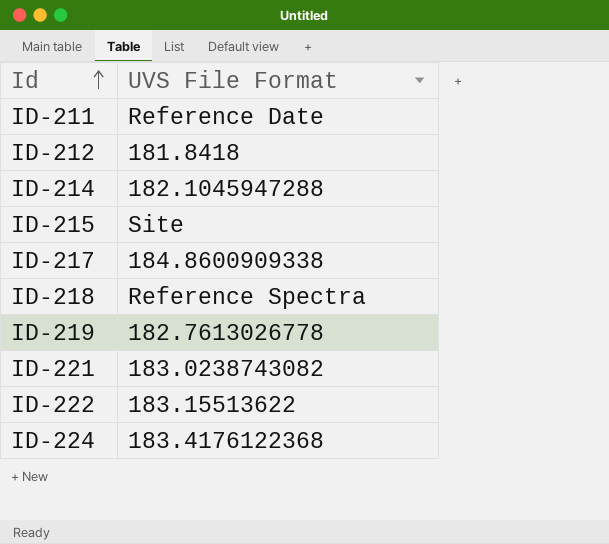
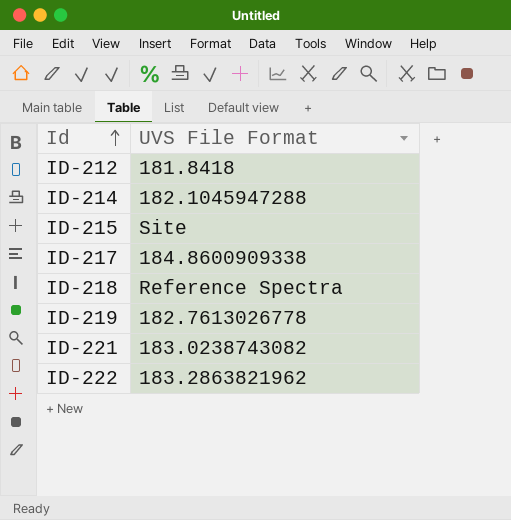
row ID-211: Reference Date -> none
row ID-224: 183.4176122368 -> none
ID-222 | UVS File Format: 183.15513622 -> 183.2863821962

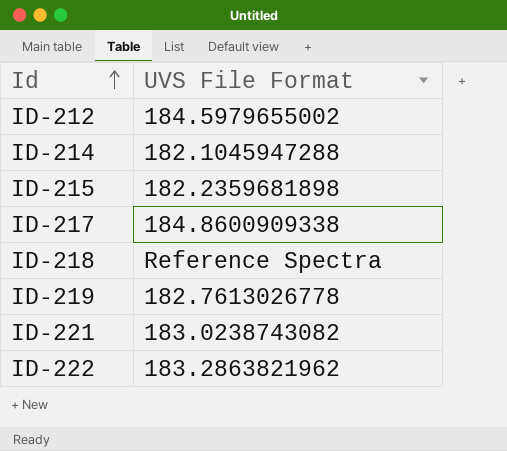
ID-212 | UVS File Format: 181.8418 -> 184.5979655002
ID-215 | UVS File Format: Site -> 182.2359681898

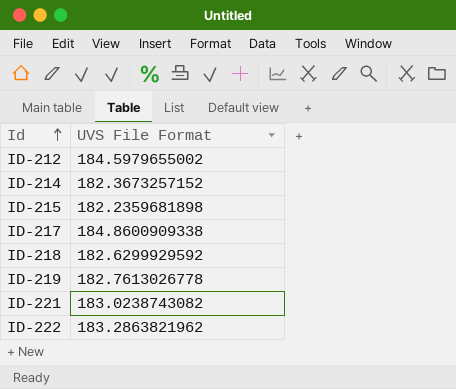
ID-214 | UVS File Format: 182.1045947288 -> 182.3673257152
ID-218 | UVS File Format: Reference Spectra -> 182.6299929592

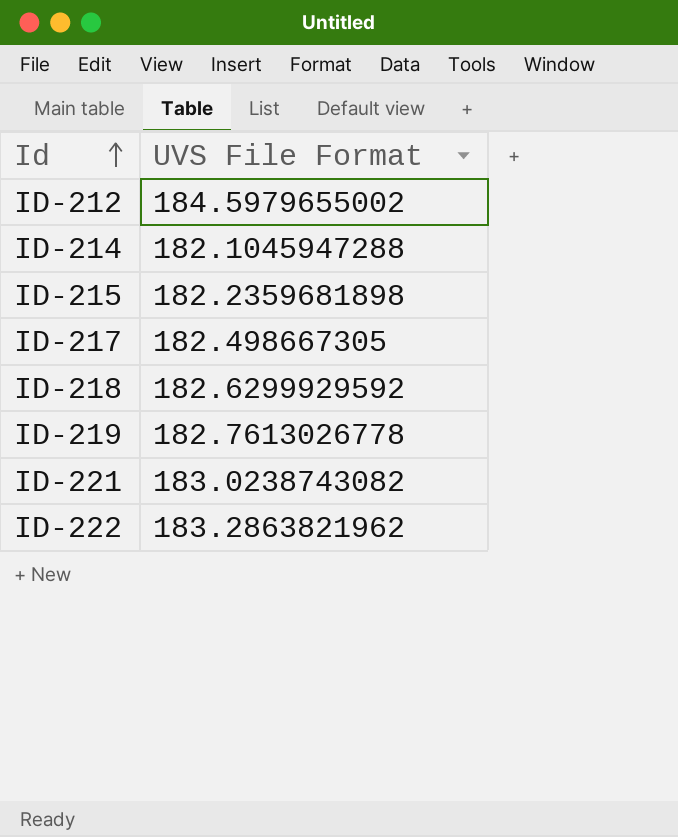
ID-214 | UVS File Format: 182.3673257152 -> 182.1045947288
ID-217 | UVS File Format: 184.8600909338 -> 182.498667305

